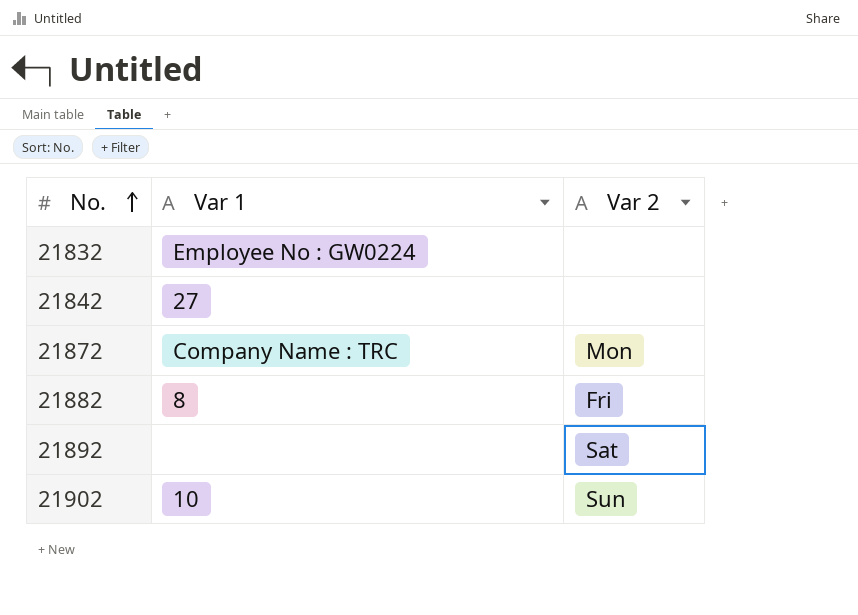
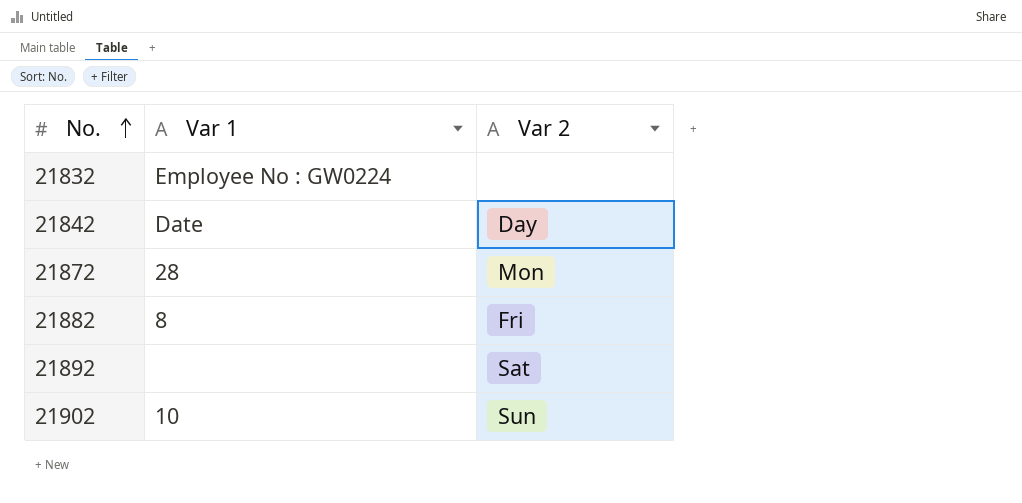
21842 | Var 1: 27 -> Date
21842 | Var 2: none -> Day
21872 | Var 1: Company Name : TRC -> 28

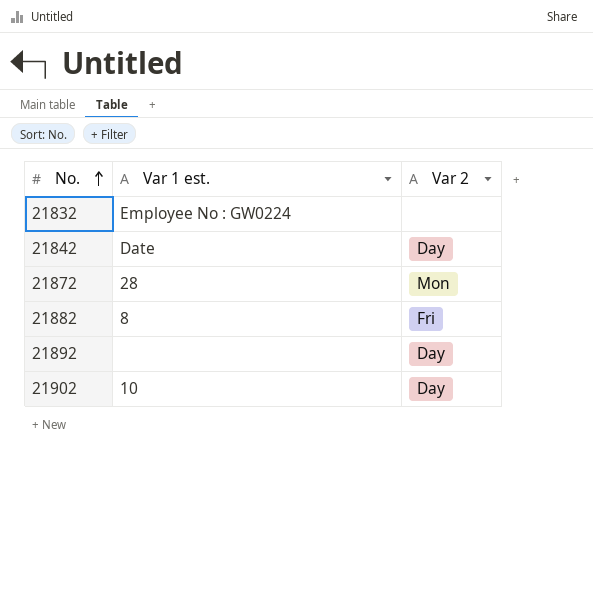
column name: Var 1 -> Var 1 est.
21892 | Var 2: Sat -> Day
21902 | Var 2: Sun -> Day

